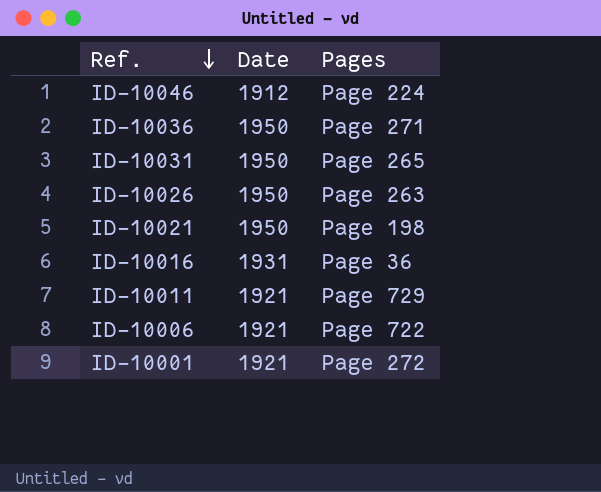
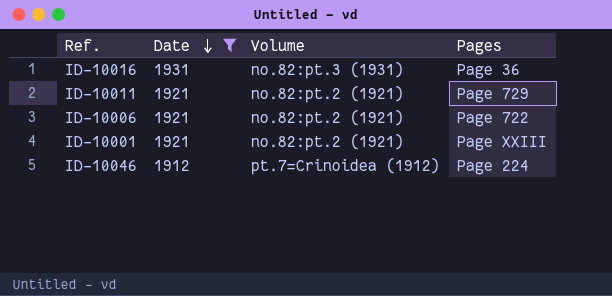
filter: none -> Date != 1950
row order: Ref. descending -> Date descending
column Volume | position: none -> 3
ID-10001 | Pages: Page 272 -> Page XXIII

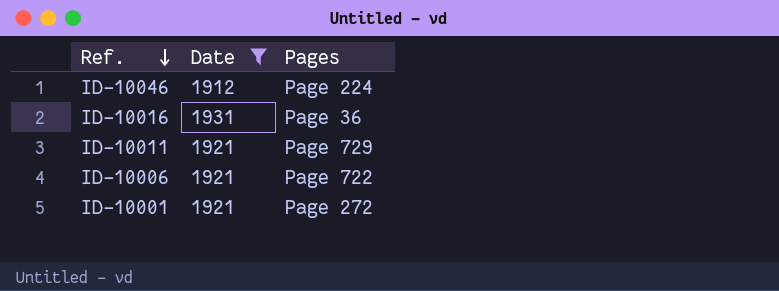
row order: Date descending -> Ref. descending
column Volume | position: 3 -> none
ID-10001 | Pages: Page XXIII -> Page 272

